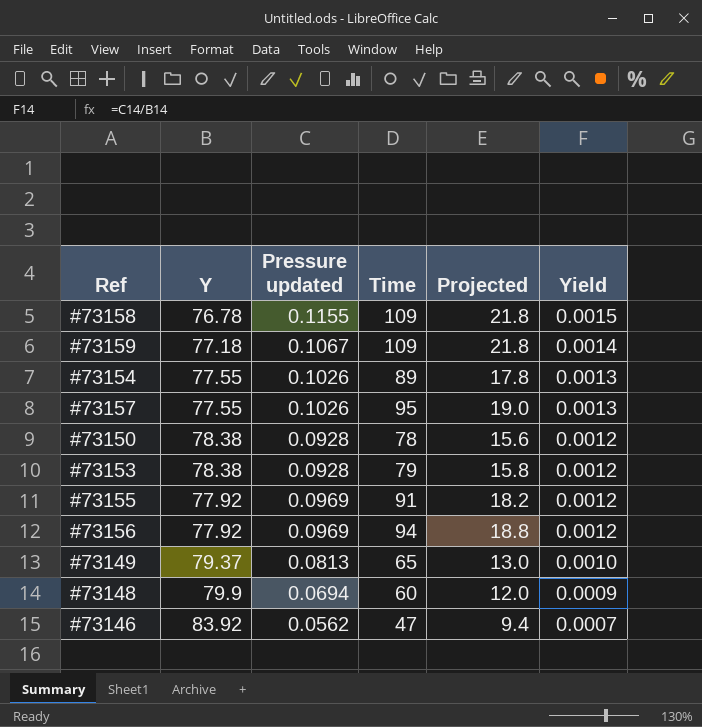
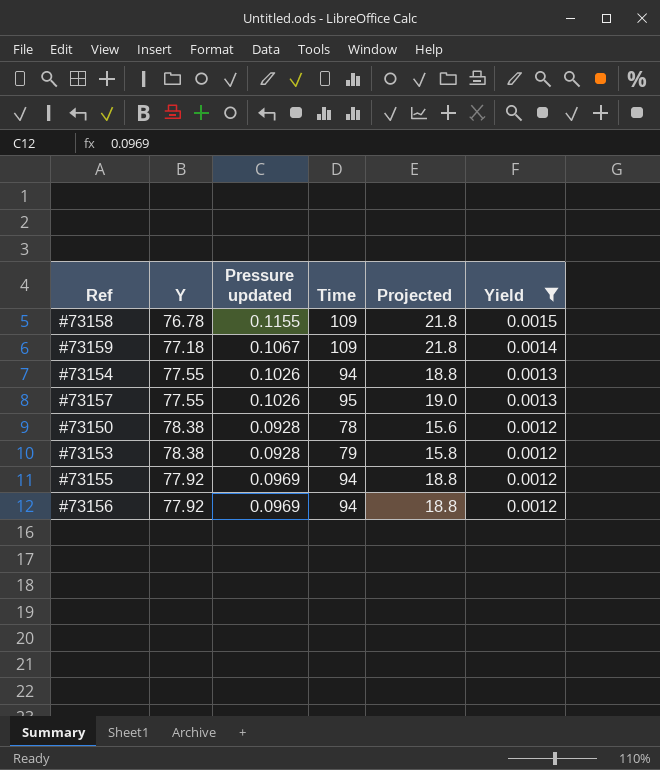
filter: none -> Yield >= 0.0012
#73154 | Time: 89 -> 94
#73154 | Projected: 17.8 -> 18.8
#73155 | Time: 91 -> 94
#73155 | Projected: 18.2 -> 18.8

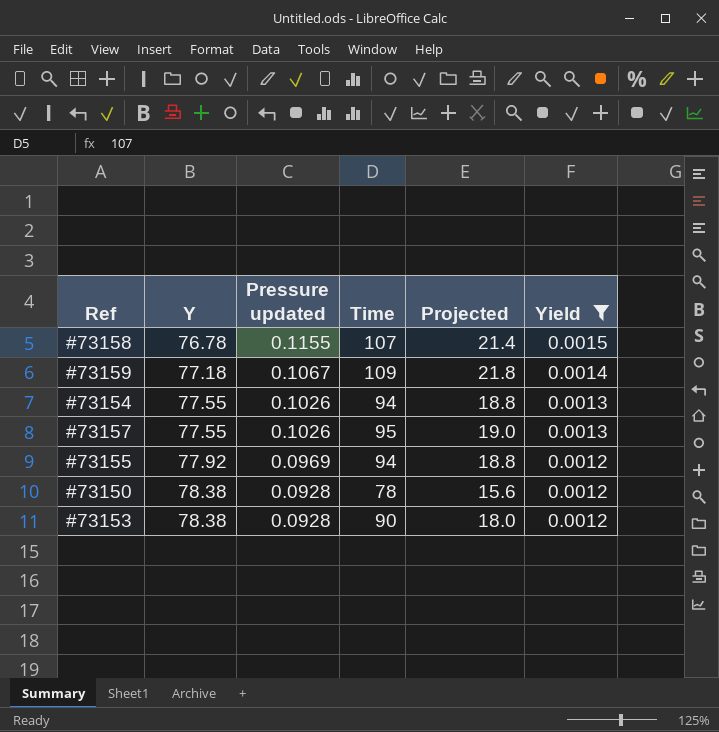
row order: Yield descending -> Y ascending
row #73156: 77.92 | 0.0969 | 94 | 18.8 | 0.0012 -> none
#73158 | Time: 109 -> 107
#73158 | Projected: 21.8 -> 21.4
#73153 | Time: 79 -> 90
#73153 | Projected: 15.8 -> 18.0

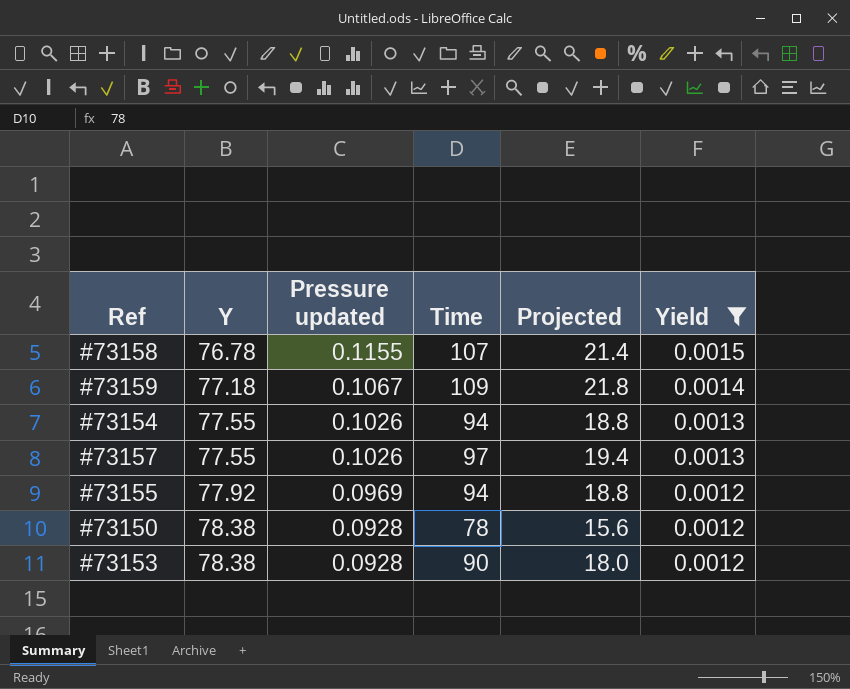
#73157 | Time: 95 -> 97
#73157 | Projected: 19.0 -> 19.4

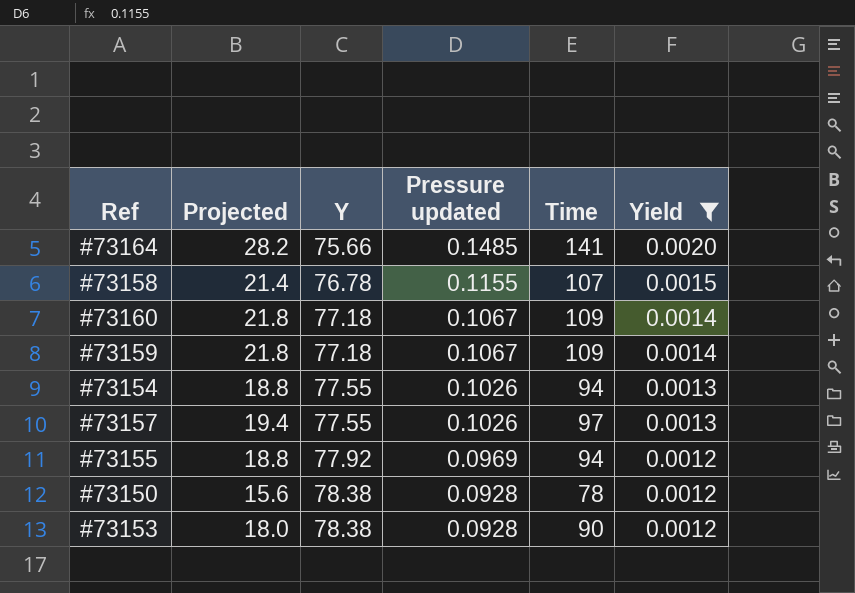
column Projected | position: 5 -> 2
row #73164: none -> 28.2 | 75.66 | 0.1485 | 141 | 0.0020
row #73160: none -> 21.8 | 77.18 | 0.1067 | 109 | 0.0014

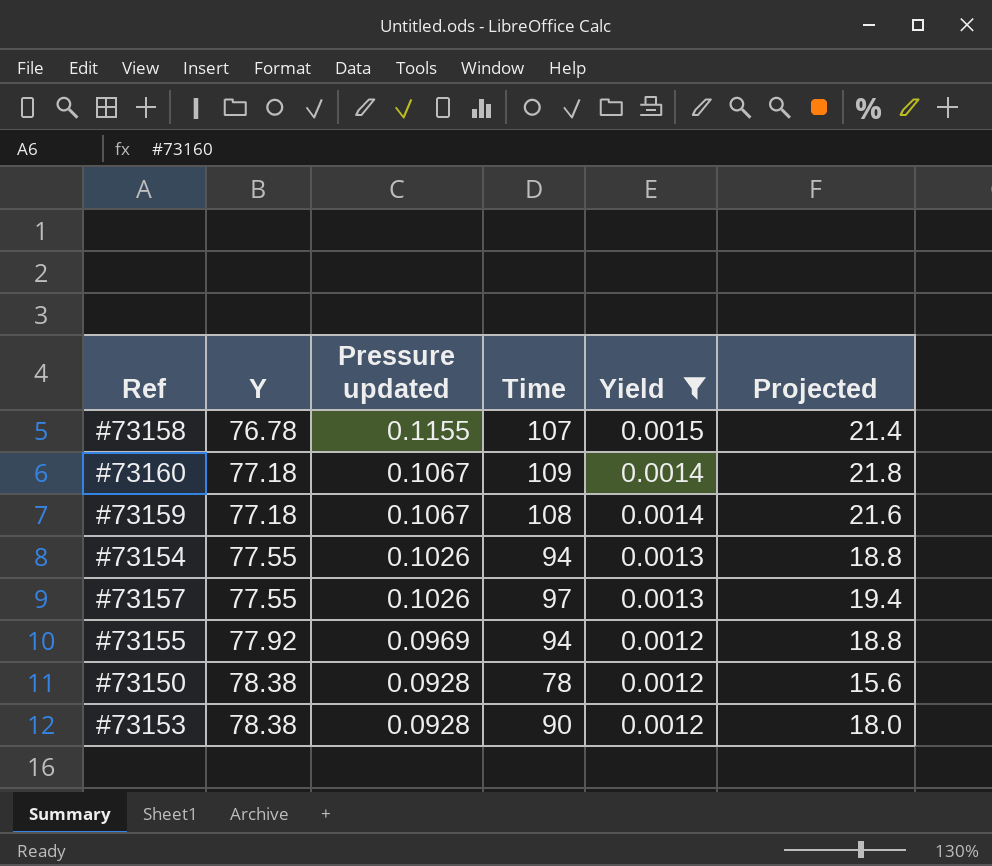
column Projected | position: 2 -> 6
row #73164: 28.2 | 75.66 | 0.1485 | 141 | 0.0020 -> none
#73159 | Time: 109 -> 108
#73159 | Projected: 21.8 -> 21.6

